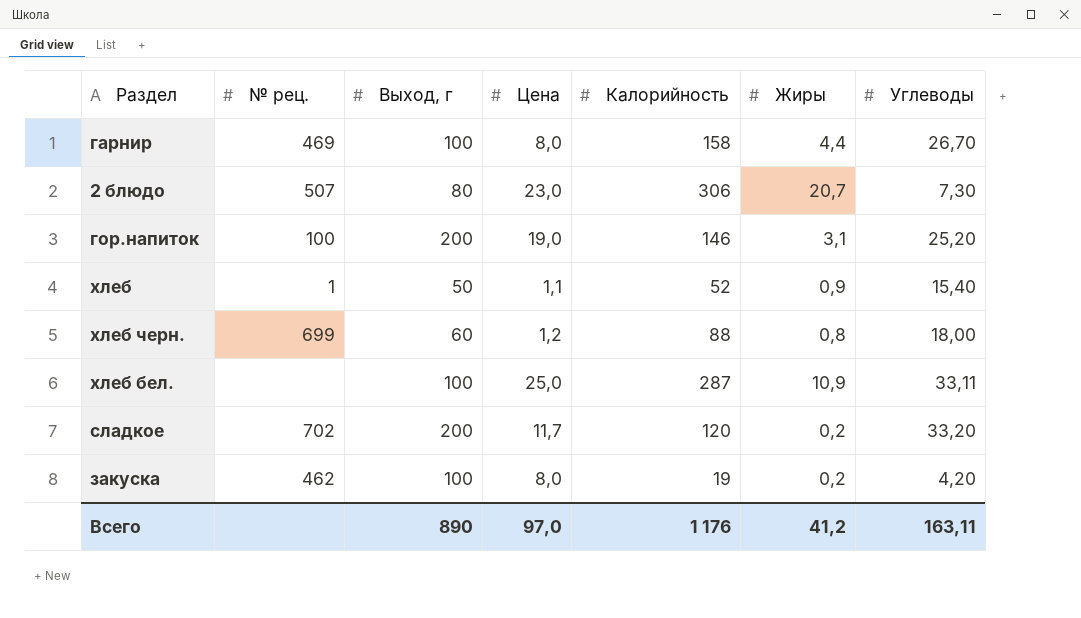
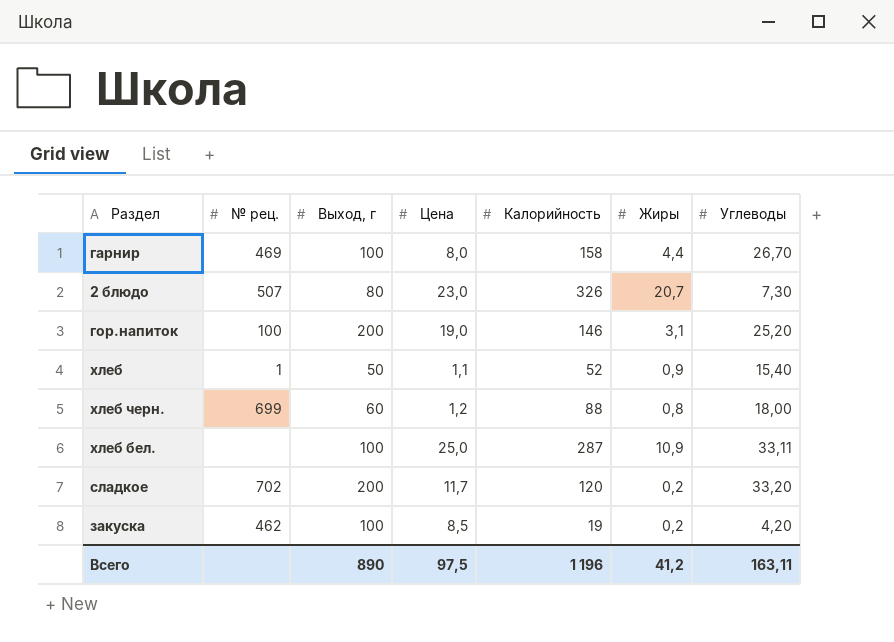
2 блюдо | Калорийность: 306 -> 326
закуска | Цена: 8,0 -> 8,5
Всего | Цена: 97,0 -> 97,5
Всего | Калорийность: 1 176 -> 1 196

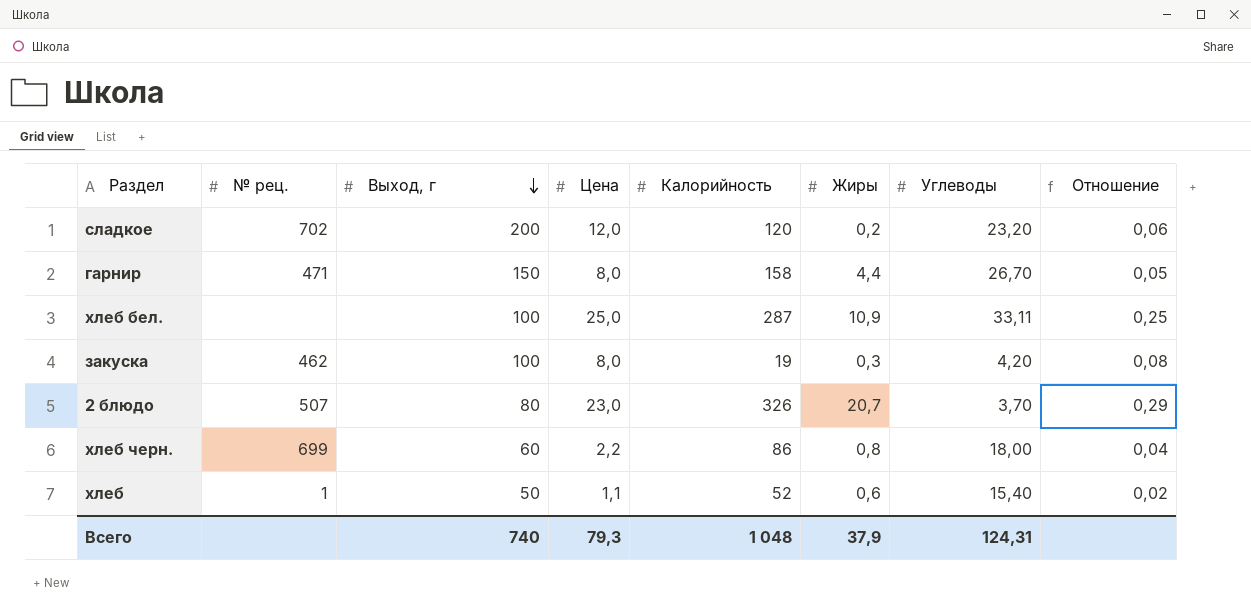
row order: none -> Выход, г descending
column Отношение | formula: none -> [Цена] / [Выход, г]
row гор.напиток: 100 | 200 | 19,0 | 146 | 3,1 | 25,20 -> none
сладкое | Цена: 11,7 -> 12,0
сладкое | Углеводы: 33,20 -> 23,20
гарнир | № рец.: 469 -> 471
гарнир | Выход, г: 100 -> 150
закуска | Цена: 8,5 -> 8,0
закуска | Жиры: 0,2 -> 0,3
2 блюдо | Углеводы: 7,30 -> 3,70
хлеб черн. | Цена: 1,2 -> 2,2
хлеб черн. | Калорийность: 88 -> 86
хлеб | Жиры: 0,9 -> 0,6
Всего | Выход, г: 890 -> 740
Всего | Цена: 97,5 -> 79,3
Всего | Калорийность: 1 196 -> 1 048
Всего | Жиры: 41,2 -> 37,9
Всего | Углеводы: 163,11 -> 124,31

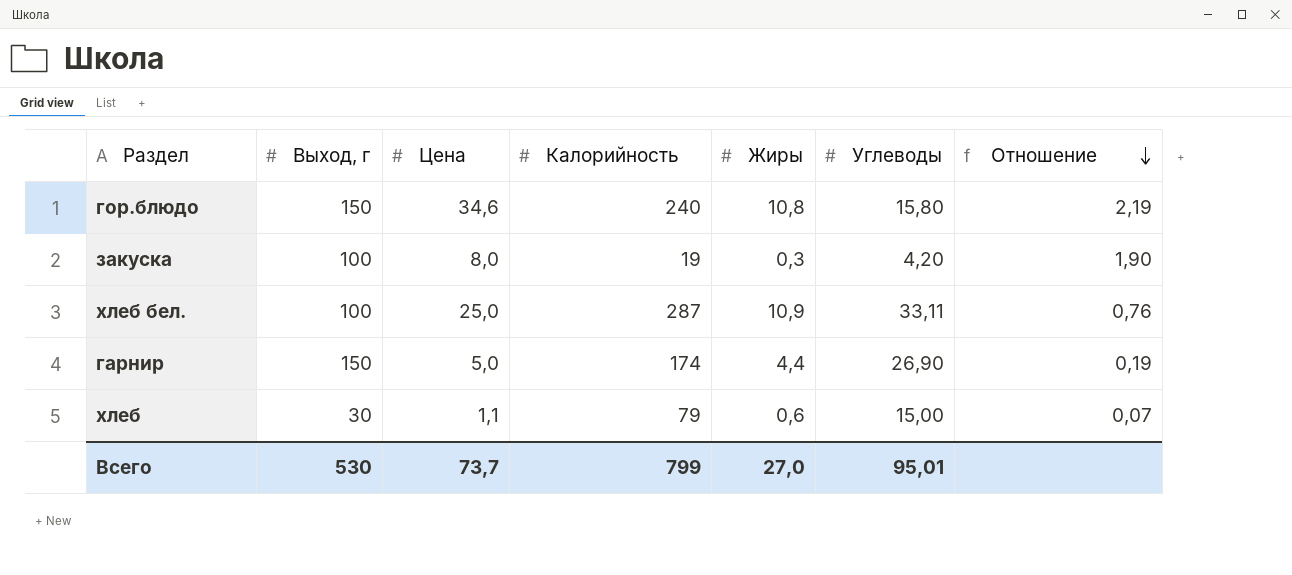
row order: Выход, г descending -> Отношение descending
column № рец. | position: 2 -> none
column Отношение | formula: [Цена] / [Выход, г] -> [Цена] / [Углеводы]
row сладкое: 702 | 200 | 12,0 | 120 | 0,2 | 23,20 | 0,06 -> none
row 2 блюдо: 507 | 80 | 23,0 | 326 | 20,7 | 3,70 | 0,29 -> none
row хлеб черн.: 699 | 60 | 2,2 | 86 | 0,8 | 18,00 | 0,04 -> none
row гор.блюдо: none -> 150 | 34,6 | 240 | 10,8 | 15,80 | 2,19
гарнир | Цена: 8,0 -> 5,0
гарнир | Калорийность: 158 -> 174
гарнир | Углеводы: 26,70 -> 26,90
хлеб | Выход, г: 50 -> 30
хлеб | Калорийность: 52 -> 79
хлеб | Углеводы: 15,40 -> 15,00
Всего | Выход, г: 740 -> 530
Всего | Цена: 79,3 -> 73,7
Всего | Калорийность: 1 048 -> 799
Всего | Жиры: 37,9 -> 27,0
Всего | Углеводы: 124,31 -> 95,01

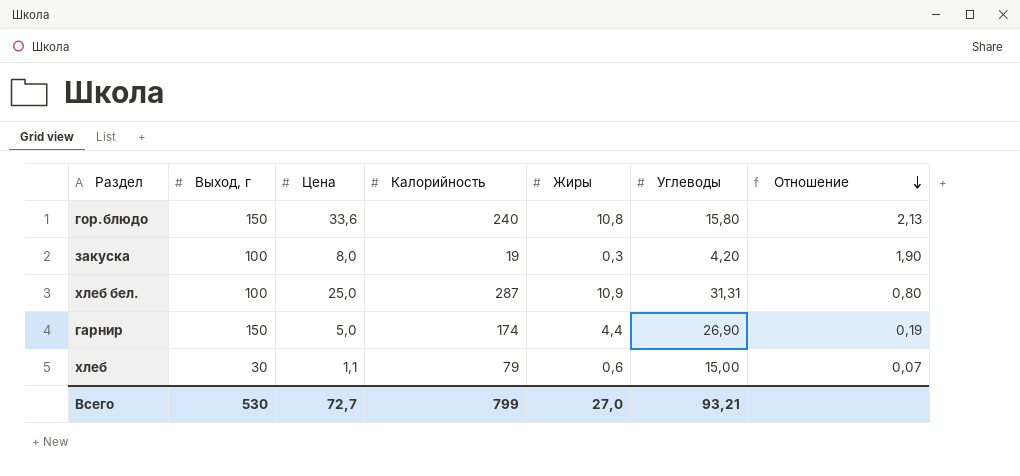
гор.блюдо | Цена: 34,6 -> 33,6
гор.блюдо | Отношение: 2,19 -> 2,13
хлеб бел. | Углеводы: 33,11 -> 31,31
хлеб бел. | Отношение: 0,76 -> 0,80
Всего | Цена: 73,7 -> 72,7
Всего | Углеводы: 95,01 -> 93,21

